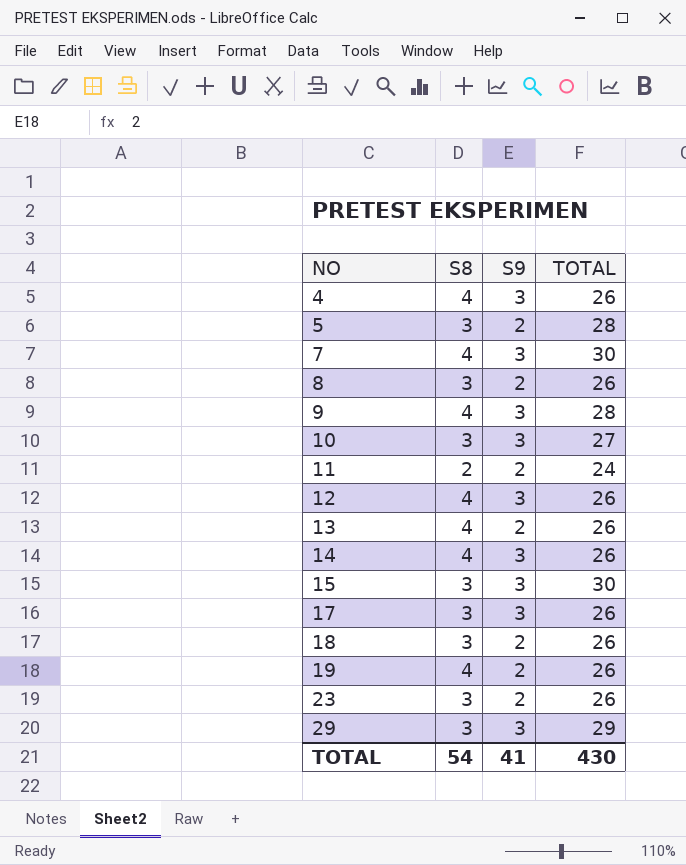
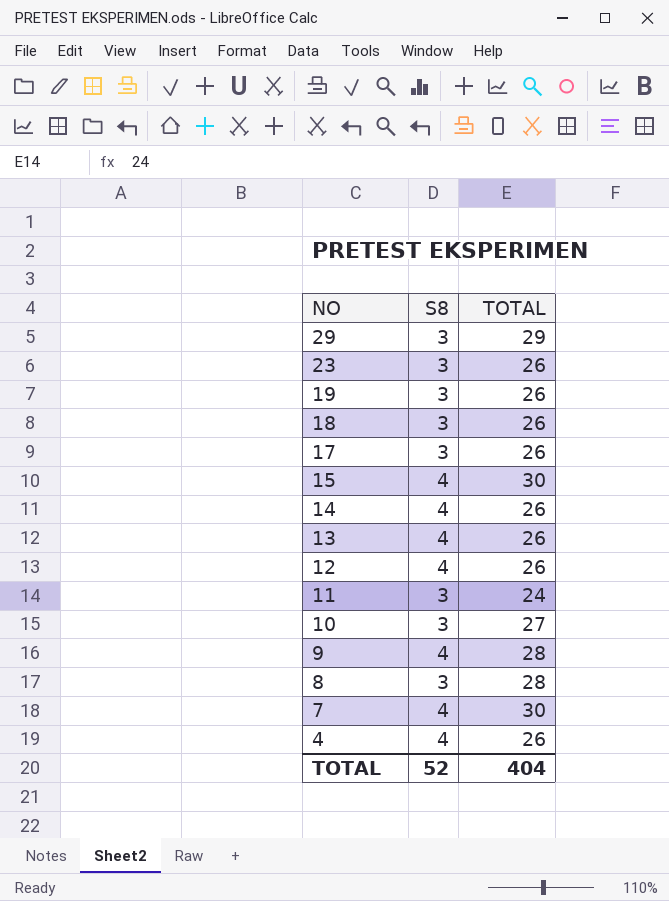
row order: NO ascending -> NO descending
column S9 | position: 3 -> none
row 5: 3 | 2 | 28 -> none
19 | S8: 4 -> 3
15 | S8: 3 -> 4
11 | S8: 2 -> 3
8 | TOTAL: 26 -> 28
TOTAL | S8: 54 -> 52
TOTAL | TOTAL: 430 -> 404

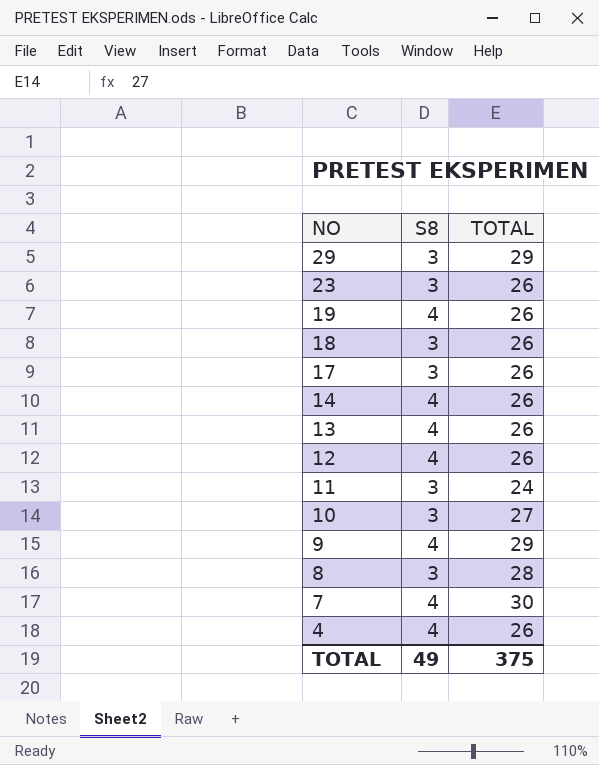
row 15: 4 | 30 -> none
19 | S8: 3 -> 4
9 | TOTAL: 28 -> 29
TOTAL | S8: 52 -> 49
TOTAL | TOTAL: 404 -> 375

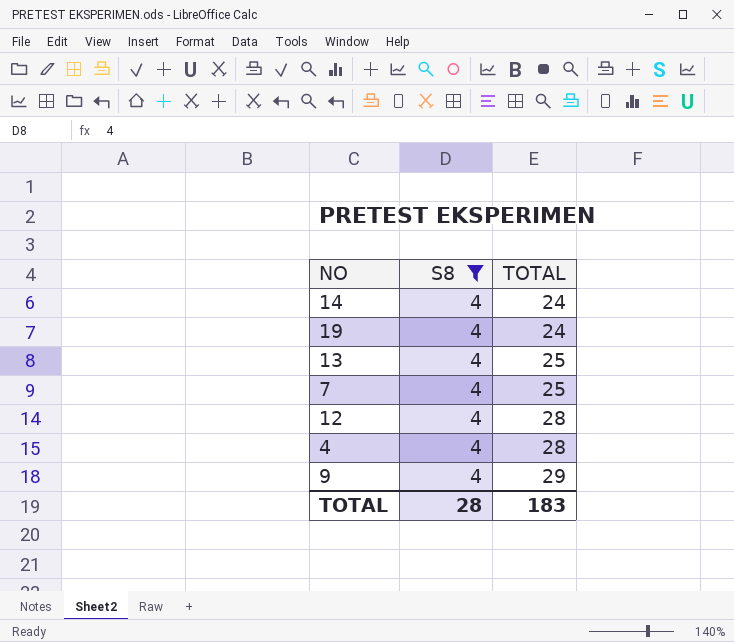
filter: none -> S8 = 4
row order: NO descending -> TOTAL ascending
14 | TOTAL: 26 -> 24
19 | TOTAL: 26 -> 24
13 | TOTAL: 26 -> 25
7 | TOTAL: 30 -> 25
12 | TOTAL: 26 -> 28
4 | TOTAL: 26 -> 28
TOTAL | S8: 49 -> 28
TOTAL | TOTAL: 375 -> 183

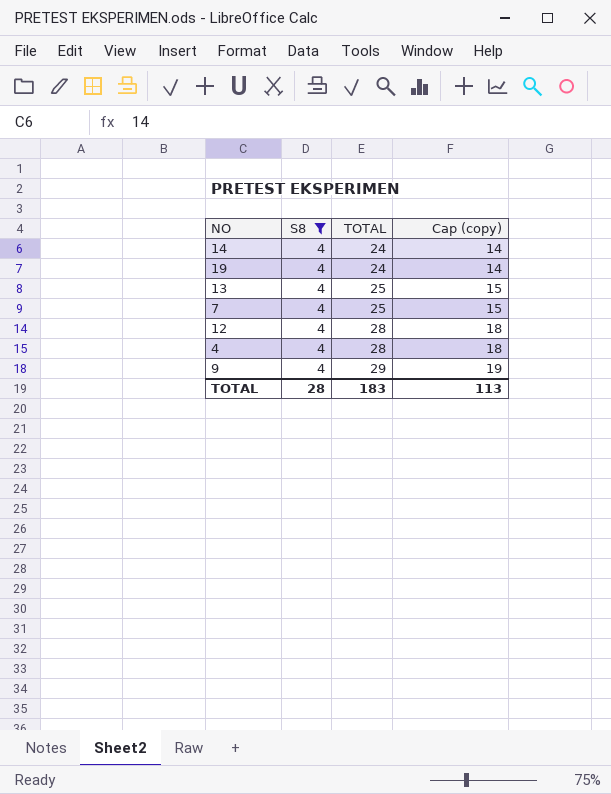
column Cap (copy) | formula: none -> [TOTAL] - 10

